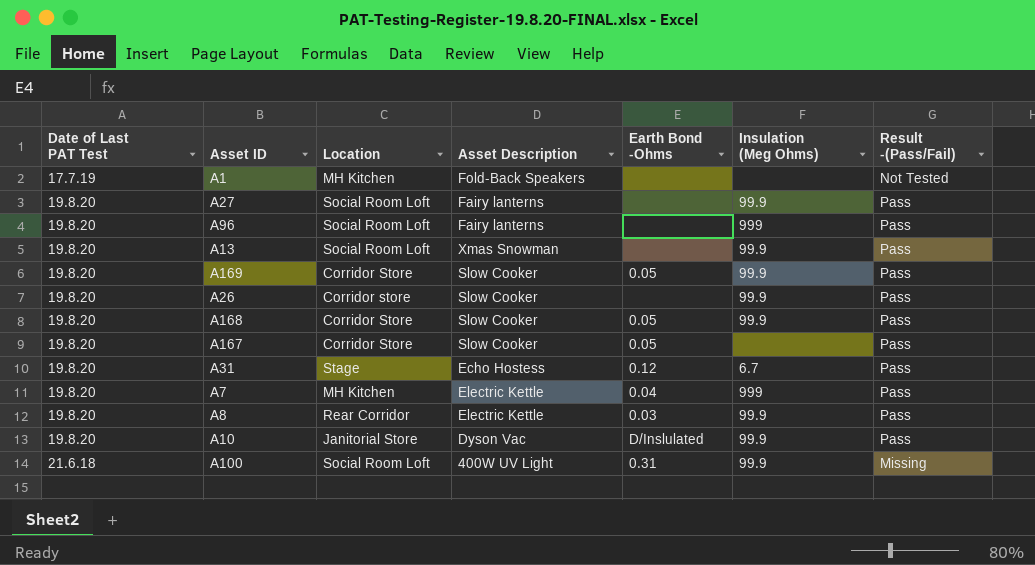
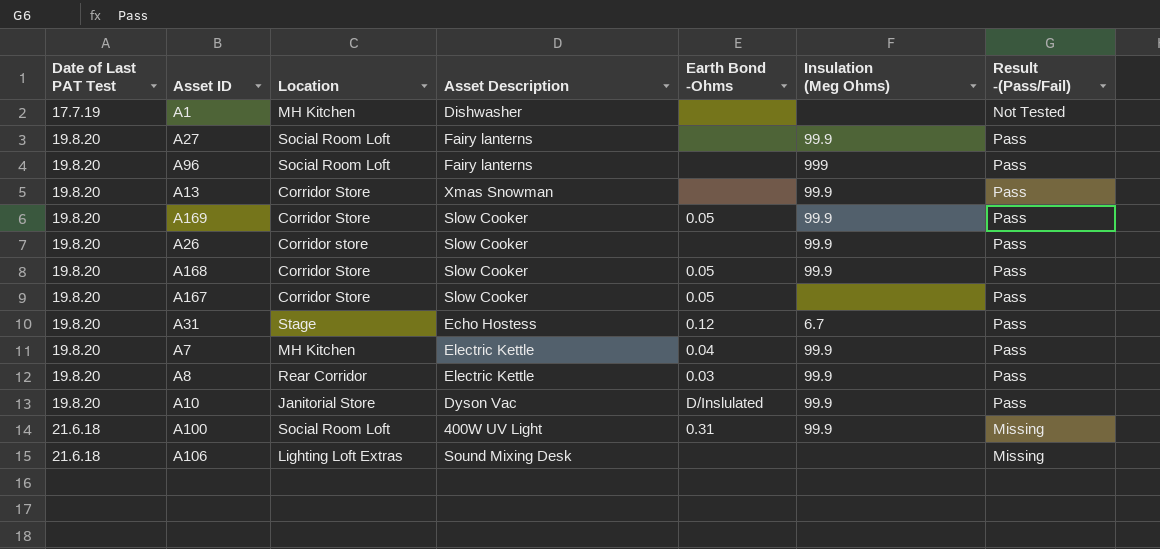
A1 | Asset Description: Fold-Back Speakers -> Dishwasher
A13 | Location: Social Room Loft -> Corridor Store
A7 | Insulation (Meg Ohms): 999 -> 99.9
row A106: none -> 21.6.18 | Lighting Loft Extras | Sound Mixing Desk | none | none | Missing

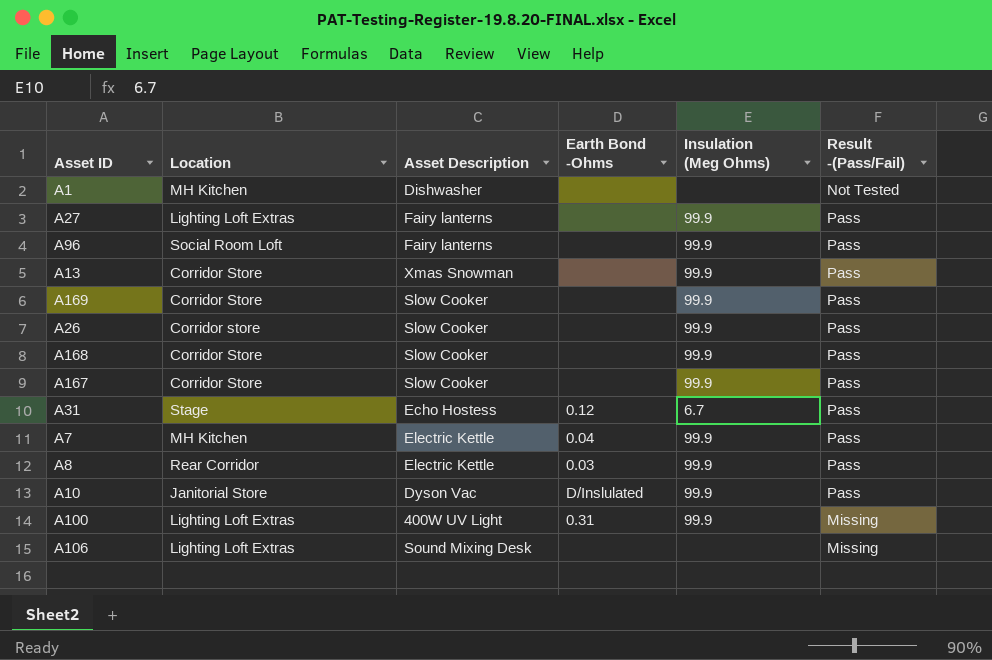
column Date of Last PAT Test | position: 1 -> none
A27 | Location: Social Room Loft -> Lighting Loft Extras
A96 | Insulation (Meg Ohms): 999 -> 99.9
A169 | Earth Bond -Ohms: 0.05 -> none
A168 | Earth Bond -Ohms: 0.05 -> none
A167 | Earth Bond -Ohms: 0.05 -> none
A167 | Insulation (Meg Ohms): none -> 99.9
A100 | Location: Social Room Loft -> Lighting Loft Extras

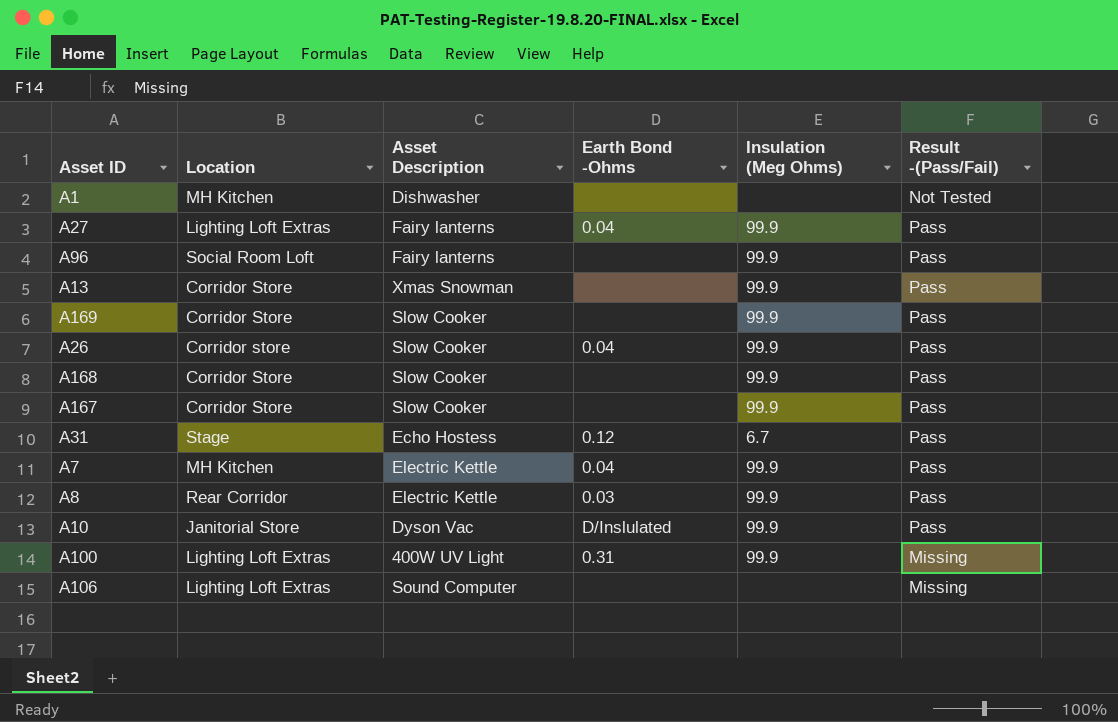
A27 | Earth Bond -Ohms: none -> 0.04
A26 | Earth Bond -Ohms: none -> 0.04
A106 | Asset Description: Sound Mixing Desk -> Sound Computer

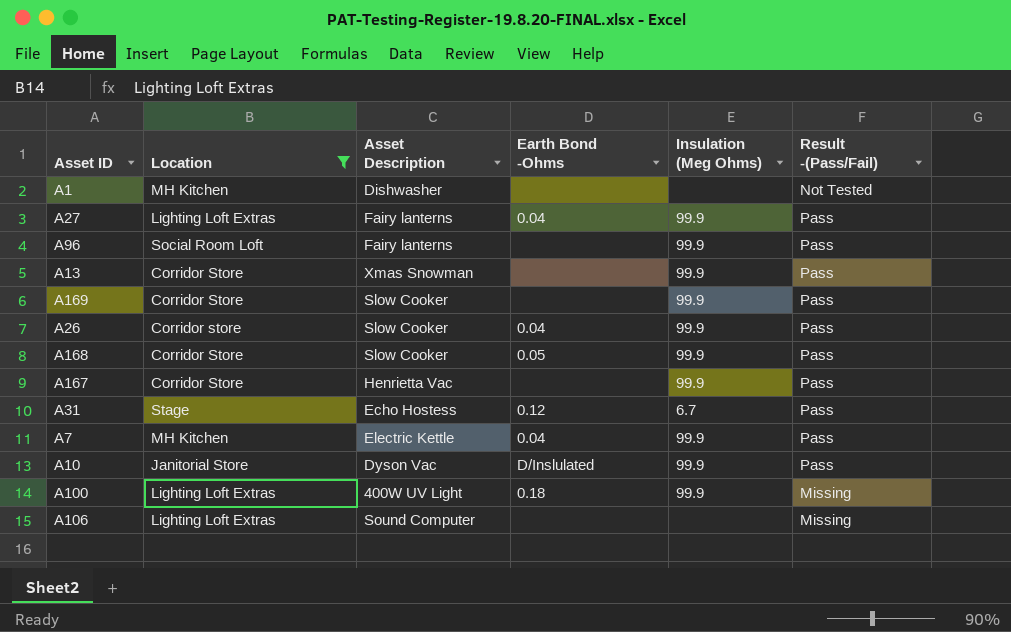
filter: none -> Location != Rear Corridor
A168 | Earth Bond -Ohms: none -> 0.05
A167 | Asset Description: Slow Cooker -> Henrietta Vac
A100 | Earth Bond -Ohms: 0.31 -> 0.18

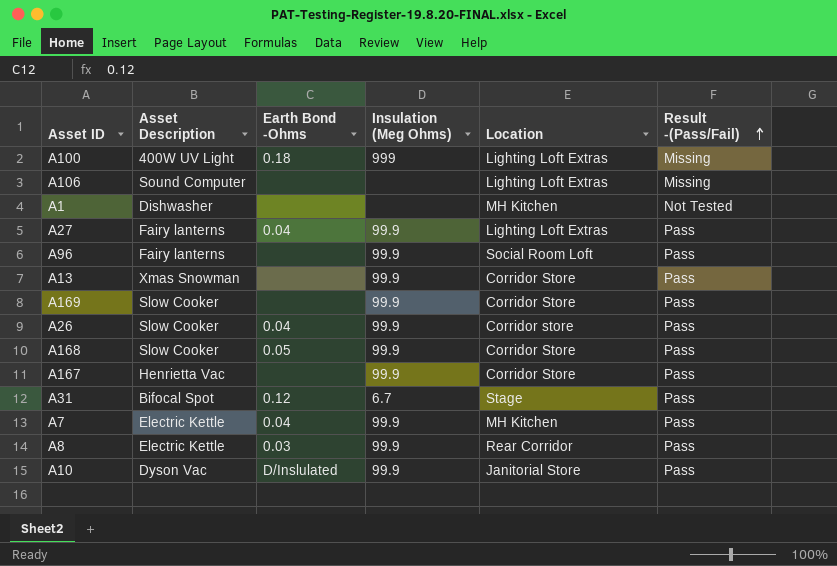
filter: Location != Rear Corridor -> none
row order: none -> Result -(Pass/Fail) ascending
column Location | position: 2 -> 5
A100 | Insulation (Meg Ohms): 99.9 -> 999
A31 | Asset Description: Echo Hostess -> Bifocal Spot

